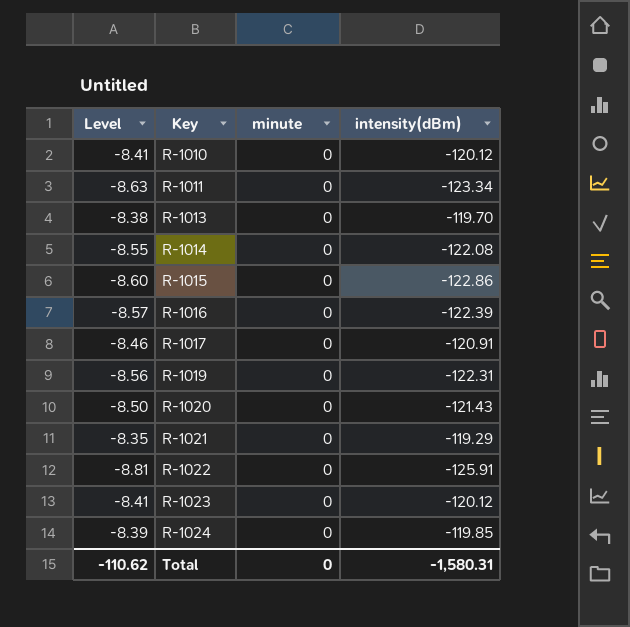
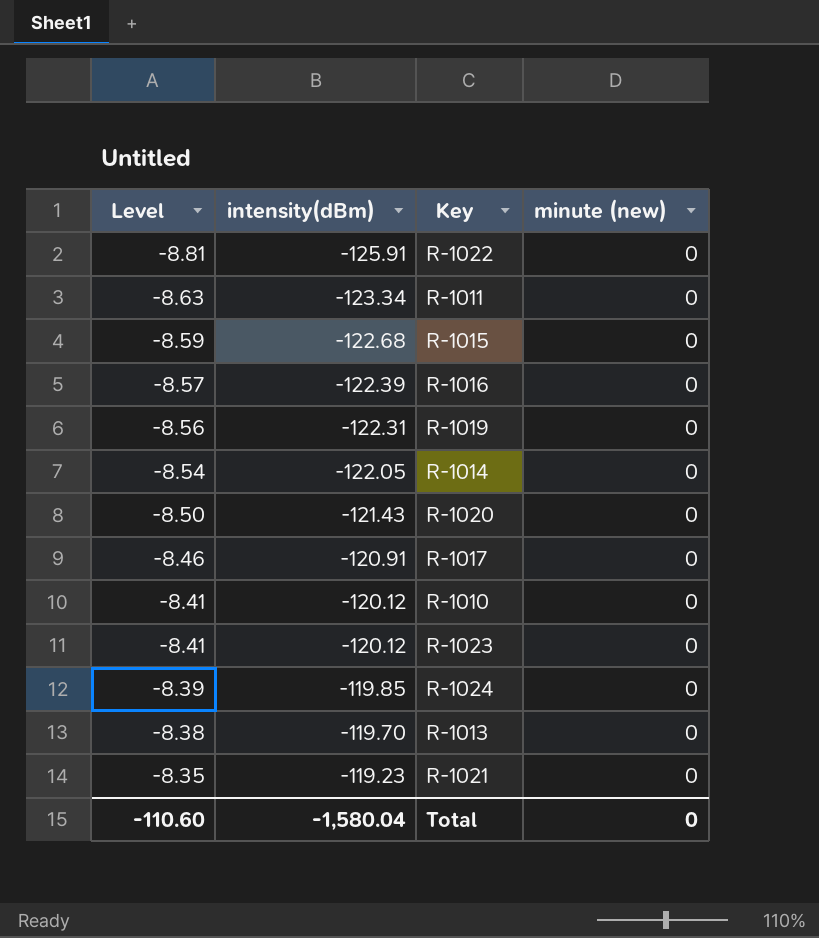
row order: Key ascending -> Level ascending
column intensity(dBm) | position: 4 -> 2
column name: minute -> minute (new)
R-1015 | Level: -8.60 -> -8.59
R-1015 | intensity(dBm): -122.86 -> -122.68
R-1014 | Level: -8.55 -> -8.54
R-1014 | intensity(dBm): -122.08 -> -122.05
R-1021 | intensity(dBm): -119.29 -> -119.23
Total | Level: -110.62 -> -110.60
Total | intensity(dBm): -1,580.31 -> -1,580.04

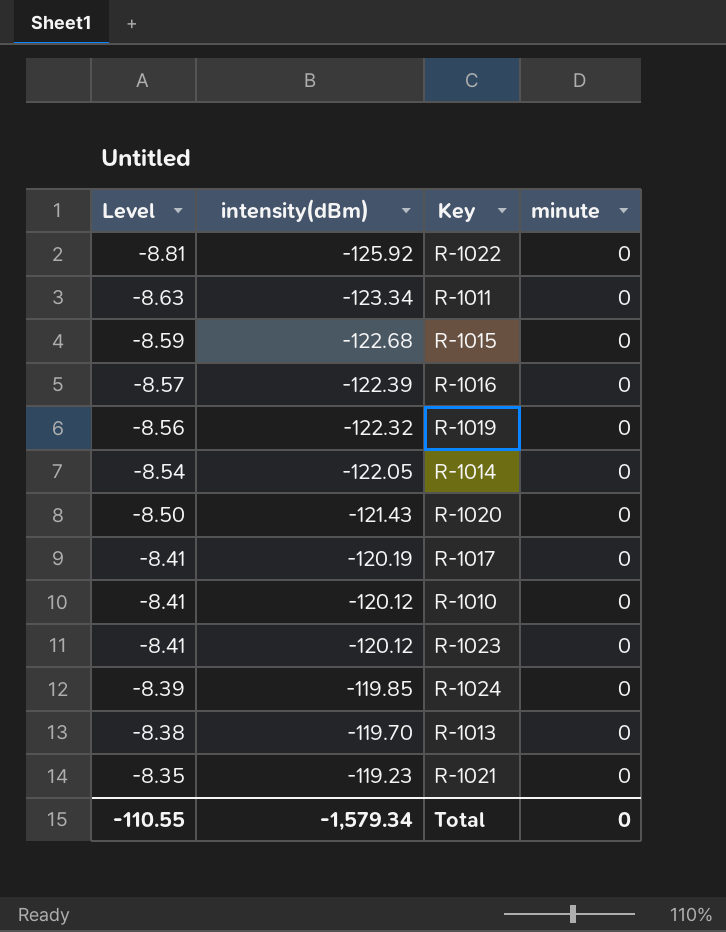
column name: minute (new) -> minute
R-1022 | intensity(dBm): -125.91 -> -125.92
R-1019 | intensity(dBm): -122.31 -> -122.32
R-1017 | Level: -8.46 -> -8.41
R-1017 | intensity(dBm): -120.91 -> -120.19
Total | Level: -110.60 -> -110.55
Total | intensity(dBm): -1,580.04 -> -1,579.34

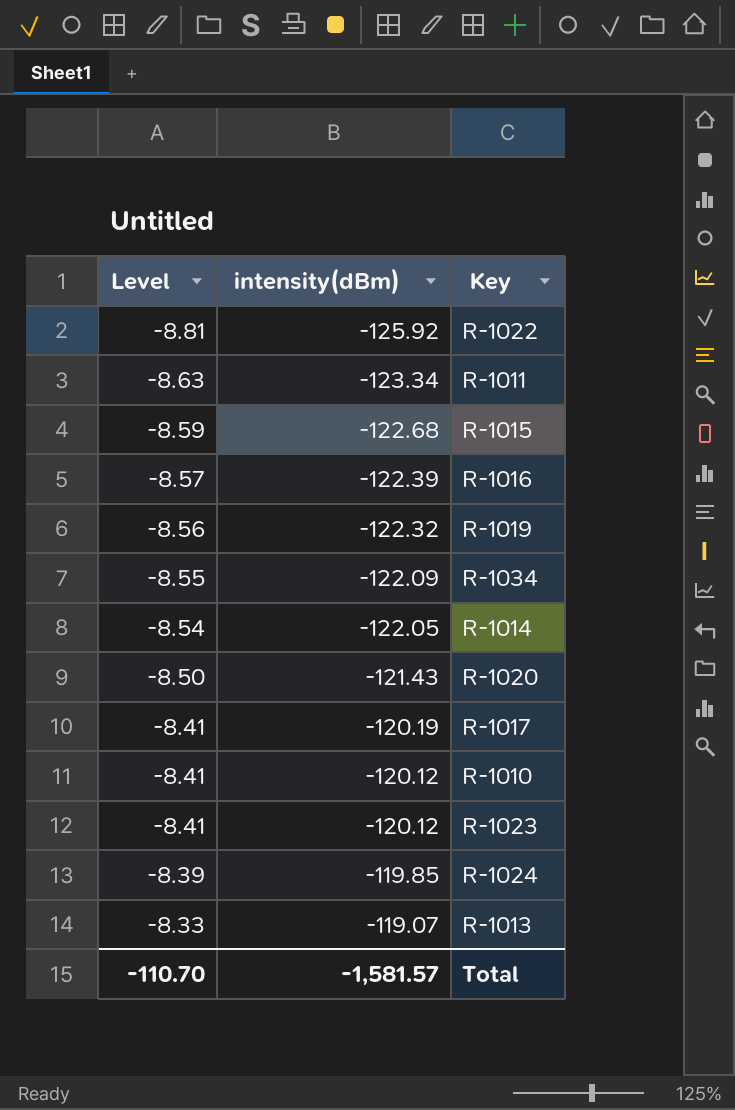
column minute | position: 4 -> none
row R-1021: -8.35 | -119.23 | 0 -> none
row R-1034: none -> -8.55 | -122.09
R-1013 | Level: -8.38 -> -8.33
R-1013 | intensity(dBm): -119.70 -> -119.07
Total | Level: -110.55 -> -110.70
Total | intensity(dBm): -1,579.34 -> -1,581.57

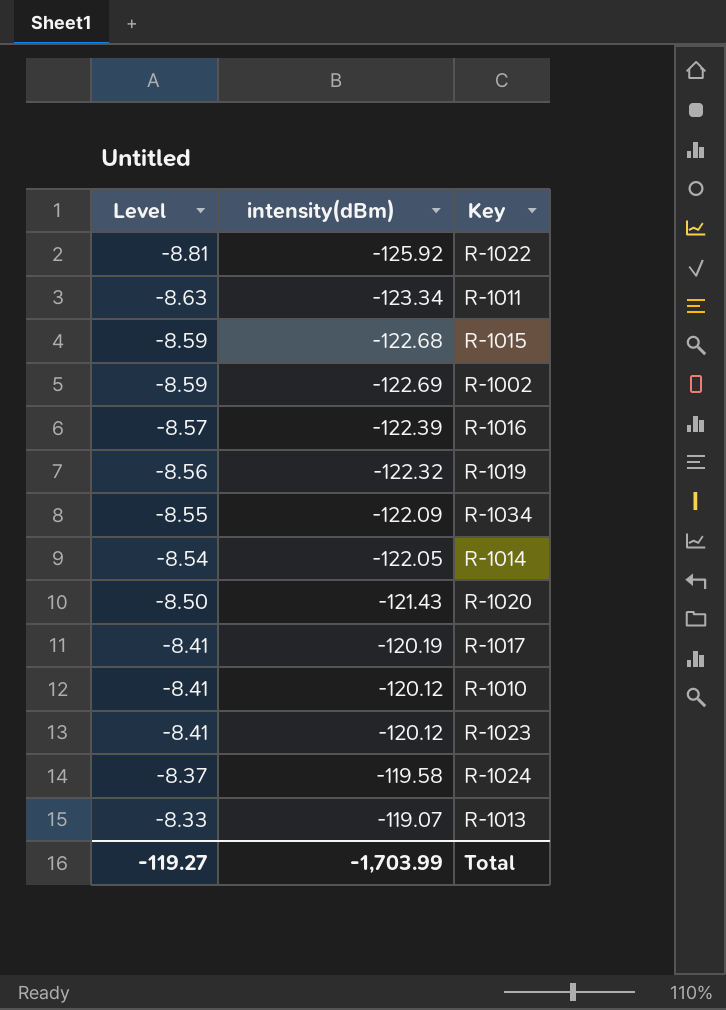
row R-1002: none -> -8.59 | -122.69
R-1024 | Level: -8.39 -> -8.37
R-1024 | intensity(dBm): -119.85 -> -119.58
Total | Level: -110.70 -> -119.27
Total | intensity(dBm): -1,581.57 -> -1,703.99

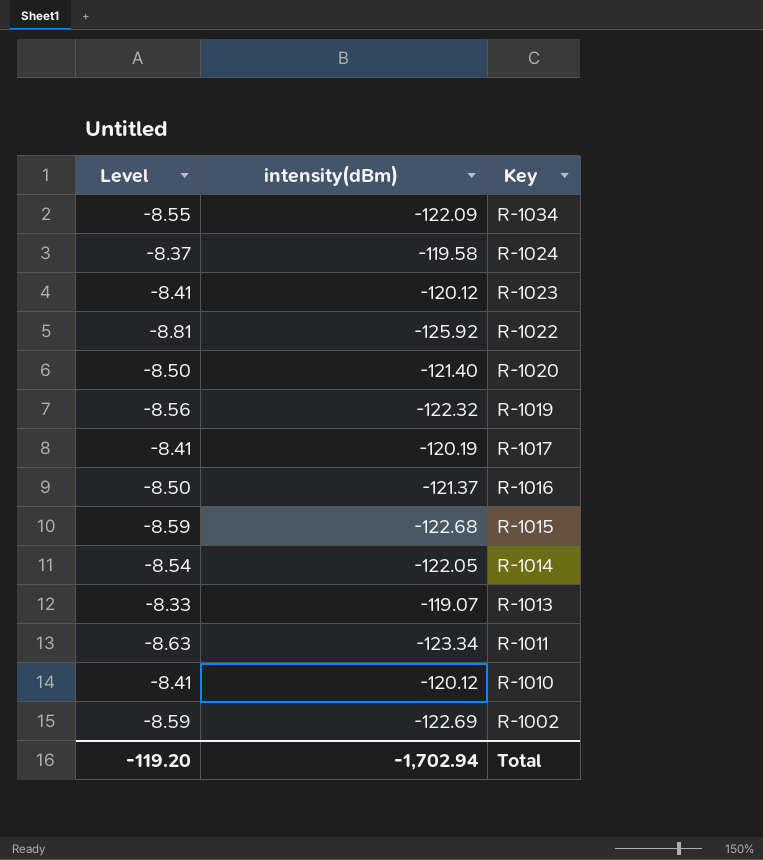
row order: Level ascending -> Key descending
R-1020 | intensity(dBm): -121.43 -> -121.40
R-1016 | Level: -8.57 -> -8.50
R-1016 | intensity(dBm): -122.39 -> -121.37
Total | Level: -119.27 -> -119.20
Total | intensity(dBm): -1,703.99 -> -1,702.94

